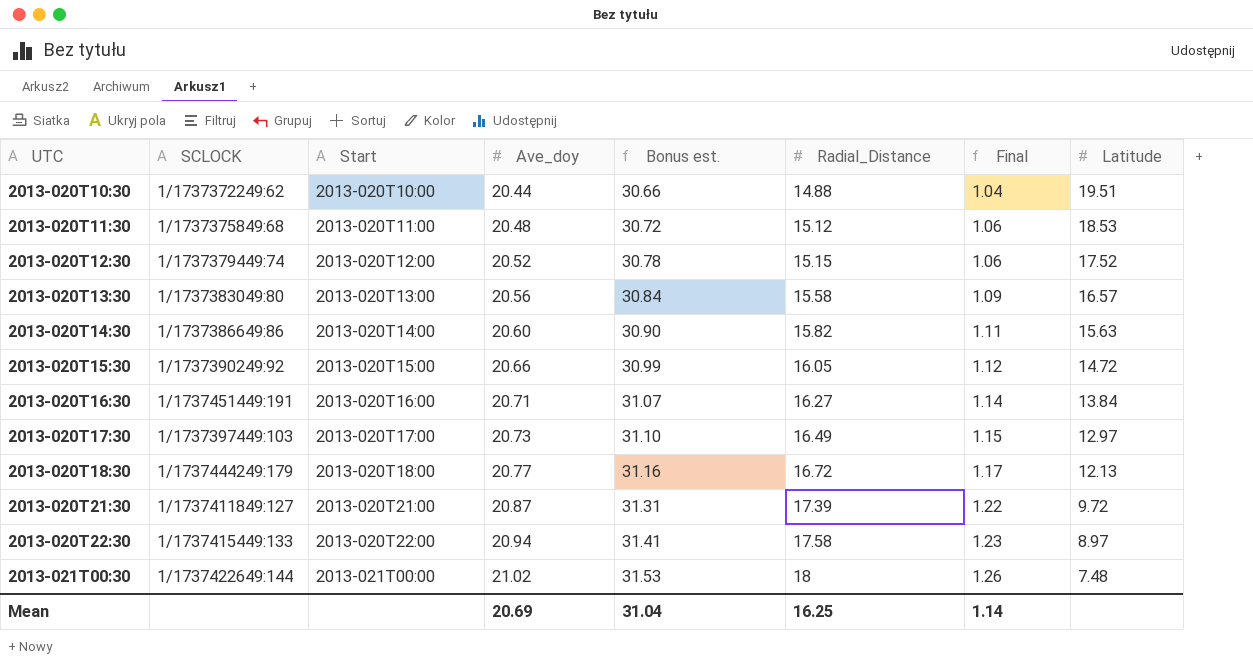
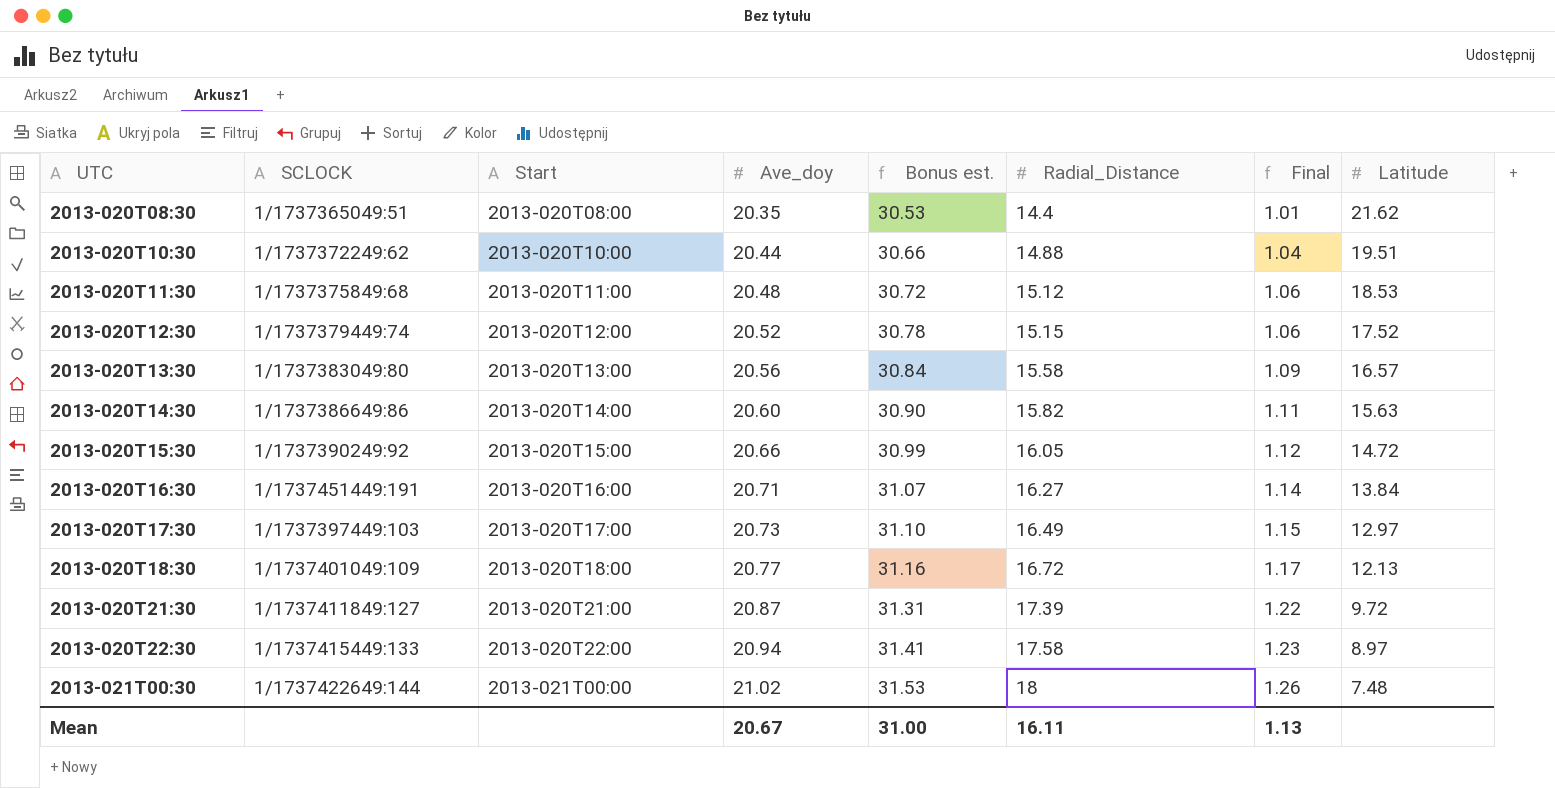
row 2013-020T08:30: none -> 1/1737365049:51 | 2013-020T08:00 | 20.35 | 30.53 | 14.4 | 1.01 | 21.62
2013-020T18:30 | SCLOCK: 1/1737444249:179 -> 1/1737401049:109
Mean | Ave_doy: 20.69 -> 20.67
Mean | Bonus est.: 31.04 -> 31.00
Mean | Radial_Distance: 16.25 -> 16.11
Mean | Final: 1.14 -> 1.13

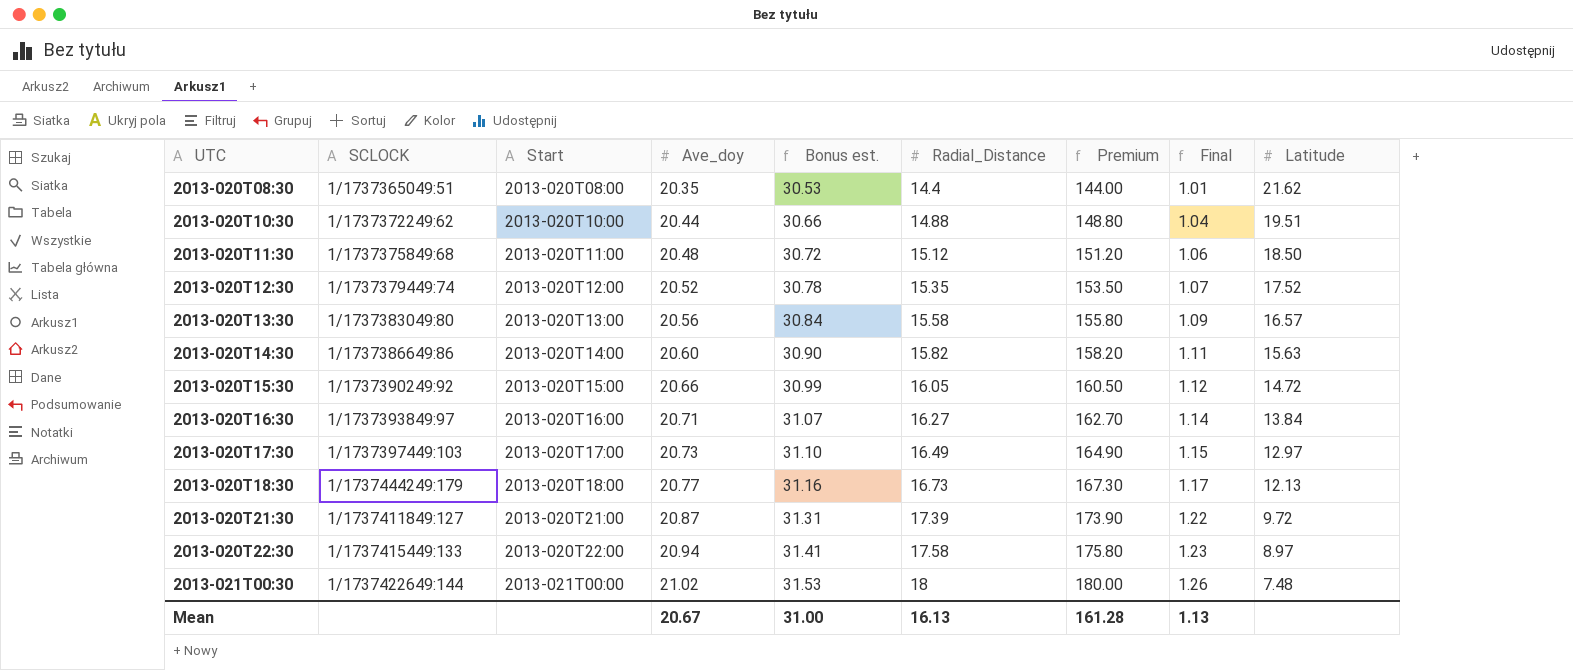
column Premium | formula: none -> [Radial_Distance] * 10
2013-020T11:30 | Latitude: 18.53 -> 18.50
2013-020T12:30 | Radial_Distance: 15.15 -> 15.35
2013-020T12:30 | Final: 1.06 -> 1.07
2013-020T16:30 | SCLOCK: 1/1737451449:191 -> 1/1737393849:97
2013-020T18:30 | SCLOCK: 1/1737401049:109 -> 1/1737444249:179
2013-020T18:30 | Radial_Distance: 16.72 -> 16.73
Mean | Radial_Distance: 16.11 -> 16.13

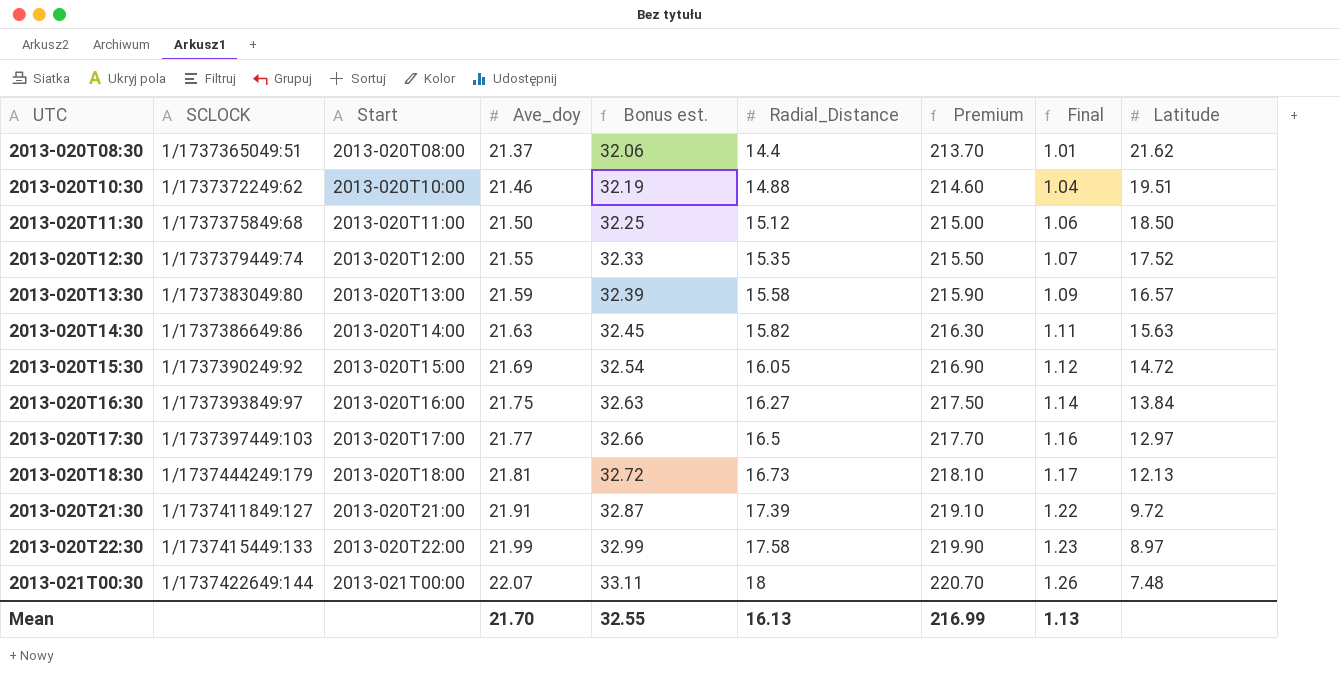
column Premium | formula: [Radial_Distance] * 10 -> [Ave_doy] * 10
2013-020T08:30 | Ave_doy: 20.35 -> 21.37
2013-020T08:30 | Bonus est.: 30.53 -> 32.06
2013-020T10:30 | Ave_doy: 20.44 -> 21.46
2013-020T10:30 | Bonus est.: 30.66 -> 32.19
2013-020T11:30 | Ave_doy: 20.48 -> 21.50
2013-020T11:30 | Bonus est.: 30.72 -> 32.25
2013-020T12:30 | Ave_doy: 20.52 -> 21.55
2013-020T12:30 | Bonus est.: 30.78 -> 32.33
2013-020T13:30 | Ave_doy: 20.56 -> 21.59
2013-020T13:30 | Bonus est.: 30.84 -> 32.39
2013-020T14:30 | Ave_doy: 20.60 -> 21.63
2013-020T14:30 | Bonus est.: 30.90 -> 32.45
2013-020T15:30 | Ave_doy: 20.66 -> 21.69
2013-020T15:30 | Bonus est.: 30.99 -> 32.54
2013-020T16:30 | Ave_doy: 20.71 -> 21.75
2013-020T16:30 | Bonus est.: 31.07 -> 32.63
2013-020T17:30 | Ave_doy: 20.73 -> 21.77
2013-020T17:30 | Bonus est.: 31.10 -> 32.66
2013-020T17:30 | Radial_Distance: 16.49 -> 16.5
2013-020T17:30 | Final: 1.15 -> 1.16
2013-020T18:30 | Ave_doy: 20.77 -> 21.81
2013-020T18:30 | Bonus est.: 31.16 -> 32.72
2013-020T21:30 | Ave_doy: 20.87 -> 21.91
2013-020T21:30 | Bonus est.: 31.31 -> 32.87
2013-020T22:30 | Ave_doy: 20.94 -> 21.99
2013-020T22:30 | Bonus est.: 31.41 -> 32.99
2013-021T00:30 | Ave_doy: 21.02 -> 22.07
2013-021T00:30 | Bonus est.: 31.53 -> 33.11
Mean | Ave_doy: 20.67 -> 21.70
Mean | Bonus est.: 31.00 -> 32.55
Mean | Premium: 161.28 -> 216.99

